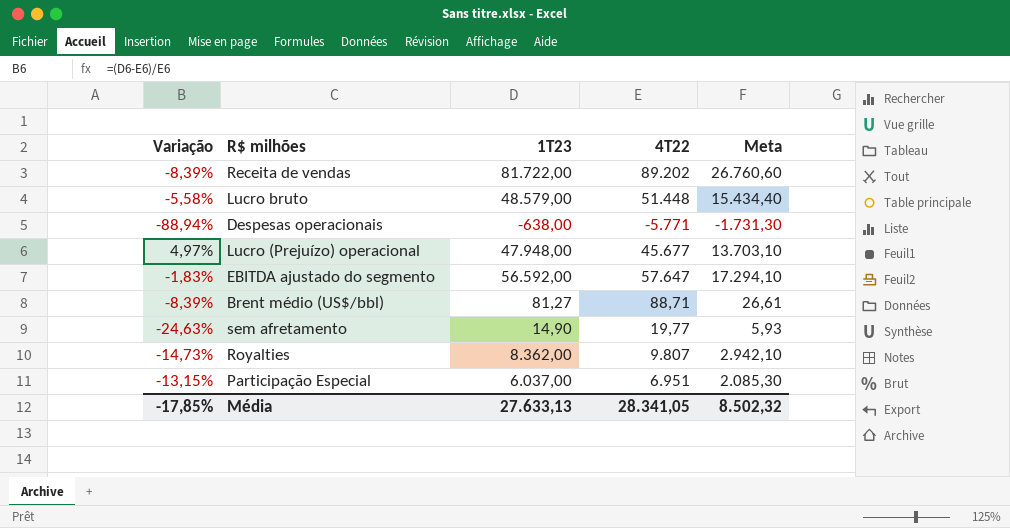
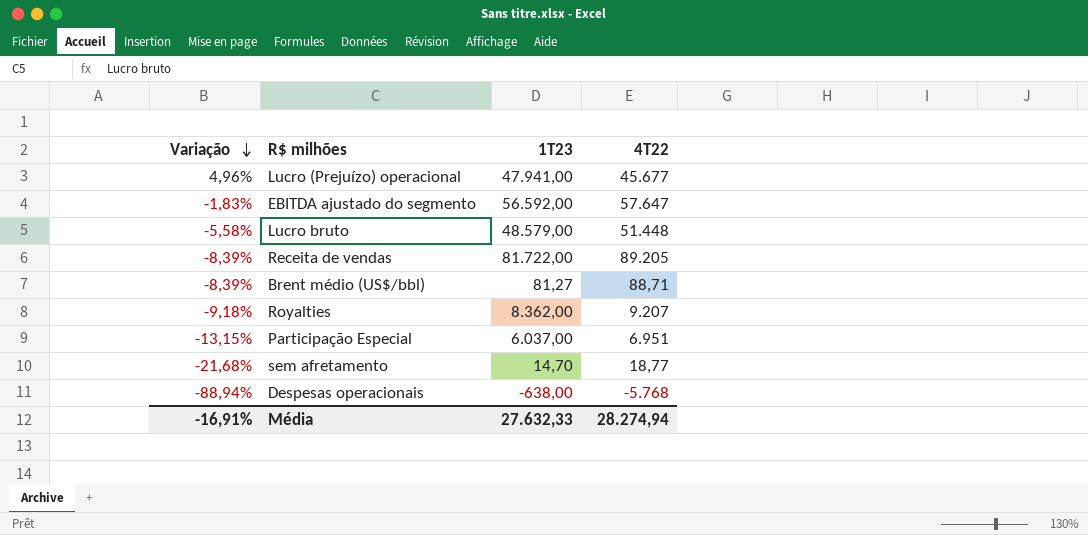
row order: none -> Variação descending
column Meta | formula: [4T22] * 0,3 -> none
Lucro (Prejuízo) operacional | Variação: 4,97% -> 4,96%
Lucro (Prejuízo) operacional | 1T23: 47.948,00 -> 47.941,00
Receita de vendas | 4T22: 89.202 -> 89.205
Royalties | Variação: -14,73% -> -9,18%
Royalties | 4T22: 9.807 -> 9.207
sem afretamento | Variação: -24,63% -> -21,68%
sem afretamento | 1T23: 14,90 -> 14,70
sem afretamento | 4T22: 19,77 -> 18,77
Despesas operacionais | 4T22: -5.771 -> -5.768
Média | Variação: -17,85% -> -16,91%
Média | 1T23: 27.633,13 -> 27.632,33
Média | 4T22: 28.341,05 -> 28.274,94

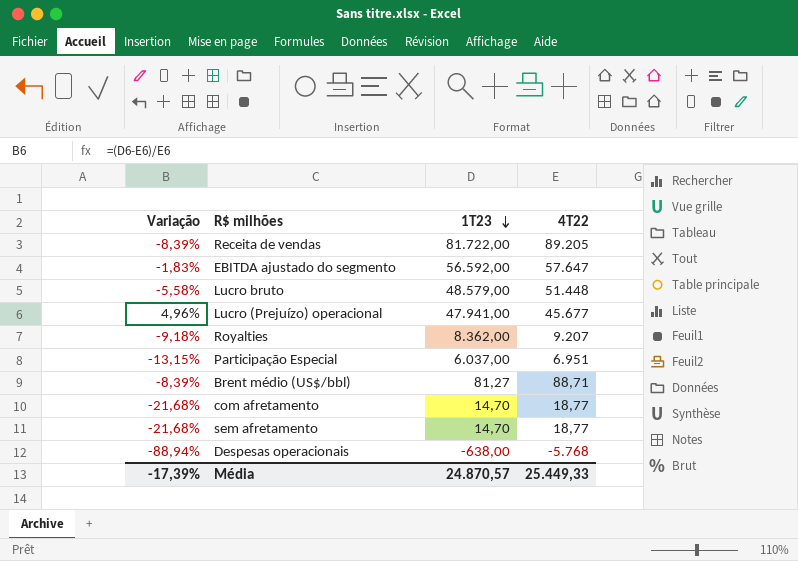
row order: Variação descending -> 1T23 descending
row com afretamento: none -> -21,68% | 14,70 | 18,77
Média | Variação: -16,91% -> -17,39%
Média | 1T23: 27.632,33 -> 24.870,57
Média | 4T22: 28.274,94 -> 25.449,33

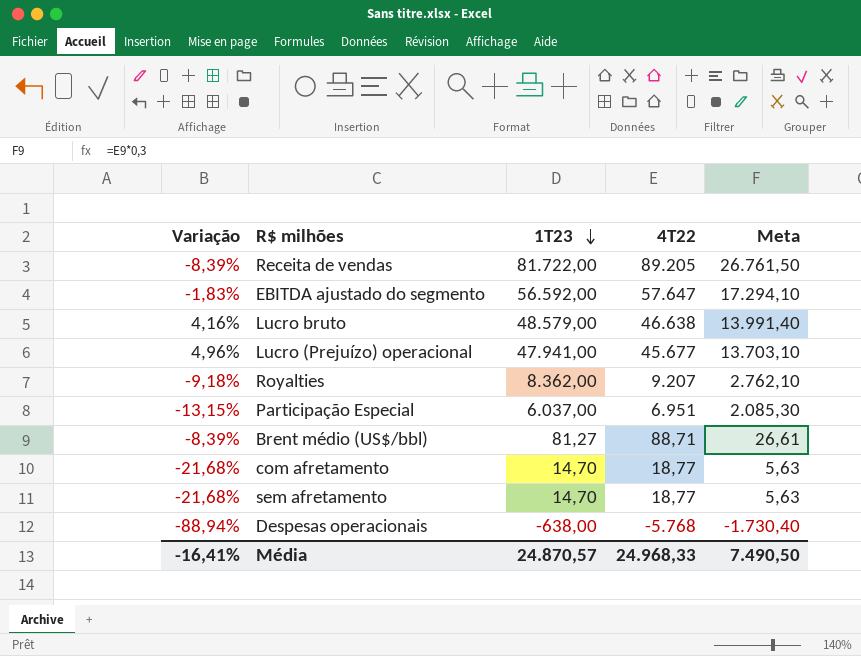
column Meta | formula: none -> [4T22] * 0,3
Lucro bruto | Variação: -5,58% -> 4,16%
Lucro bruto | 4T22: 51.448 -> 46.638
Média | Variação: -17,39% -> -16,41%
Média | 4T22: 25.449,33 -> 24.968,33

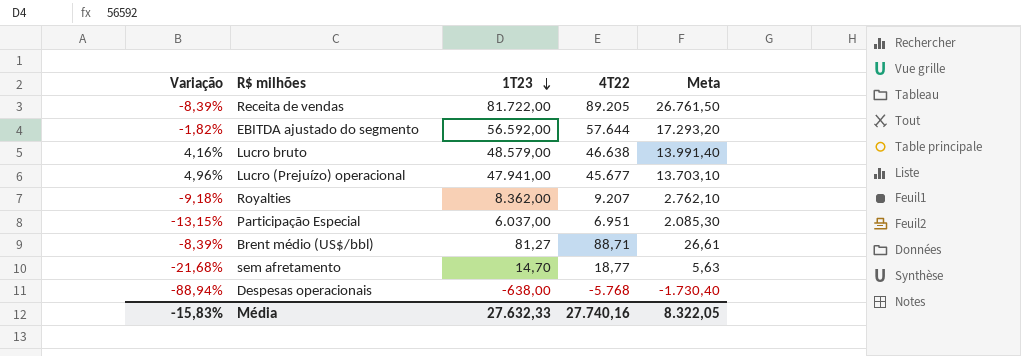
row com afretamento: -21,68% | 14,70 | 18,77 | 5,63 -> none
EBITDA ajustado do segmento | Variação: -1,83% -> -1,82%
EBITDA ajustado do segmento | 4T22: 57.647 -> 57.644
EBITDA ajustado do segmento | Meta: 17.294,10 -> 17.293,20
Média | Variação: -16,41% -> -15,83%
Média | 1T23: 24.870,57 -> 27.632,33
Média | 4T22: 24.968,33 -> 27.740,16
Média | Meta: 7.490,50 -> 8.322,05

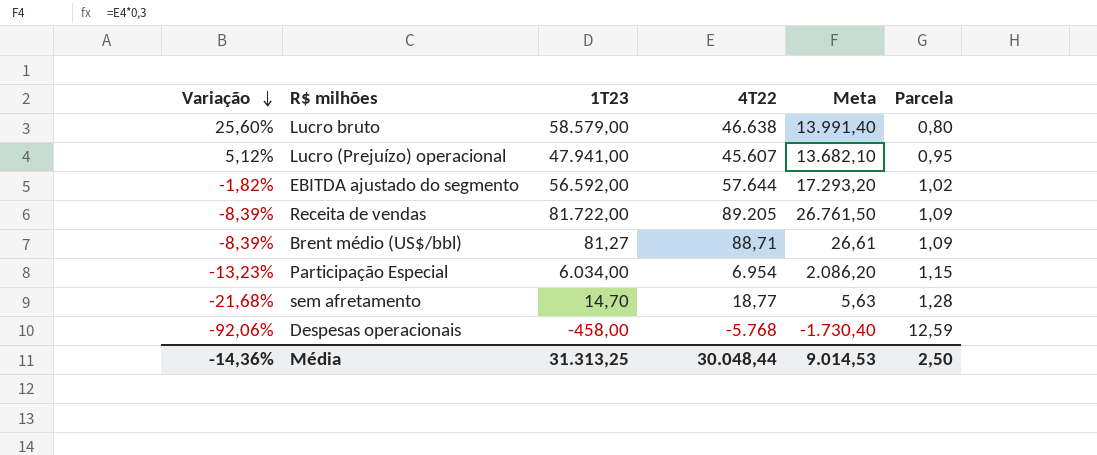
row order: 1T23 descending -> Variação descending
column Parcela | formula: none -> [4T22] / [1T23]
row Royalties: -9,18% | 8.362,00 | 9.207 | 2.762,10 -> none
Lucro bruto | Variação: 4,16% -> 25,60%
Lucro bruto | 1T23: 48.579,00 -> 58.579,00
Lucro (Prejuízo) operacional | Variação: 4,96% -> 5,12%
Lucro (Prejuízo) operacional | 4T22: 45.677 -> 45.607
Lucro (Prejuízo) operacional | Meta: 13.703,10 -> 13.682,10
Participação Especial | Variação: -13,15% -> -13,23%
Participação Especial | 1T23: 6.037,00 -> 6.034,00
Participação Especial | 4T22: 6.951 -> 6.954
Participação Especial | Meta: 2.085,30 -> 2.086,20
Despesas operacionais | Variação: -88,94% -> -92,06%
Despesas operacionais | 1T23: -638,00 -> -458,00
Média | Variação: -15,83% -> -14,36%
Média | 1T23: 27.632,33 -> 31.313,25
Média | 4T22: 27.740,16 -> 30.048,44
Média | Meta: 8.322,05 -> 9.014,53

